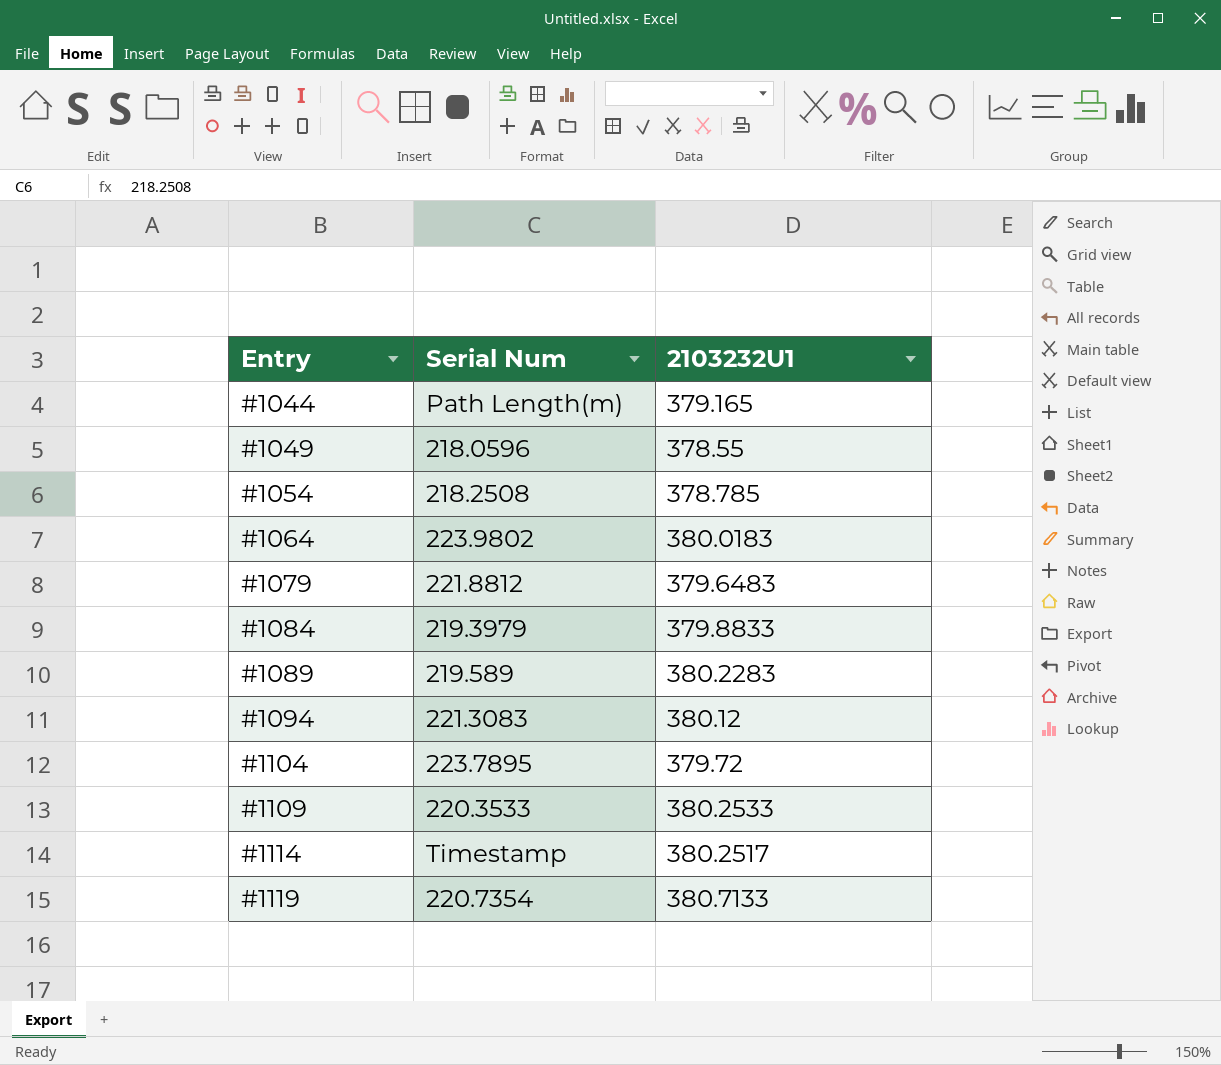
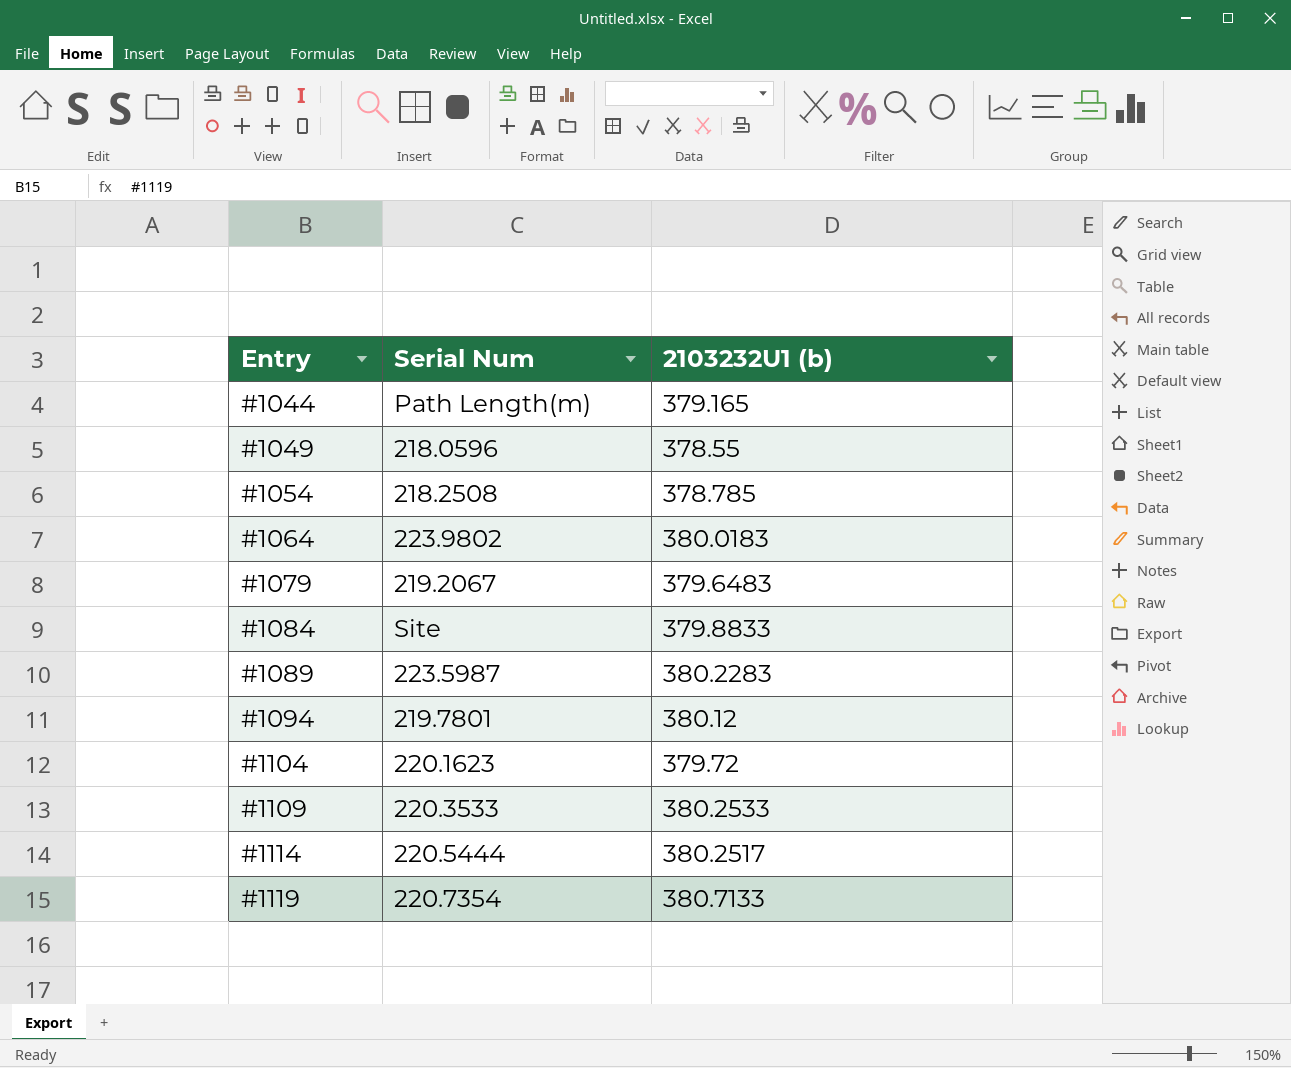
column name: 2103232U1 -> 2103232U1 (b)
#1079 | Serial Num: 221.8812 -> 219.2067
#1084 | Serial Num: 219.3979 -> Site
#1089 | Serial Num: 219.589 -> 223.5987
#1094 | Serial Num: 221.3083 -> 219.7801
#1104 | Serial Num: 223.7895 -> 220.1623
#1114 | Serial Num: Timestamp -> 220.5444

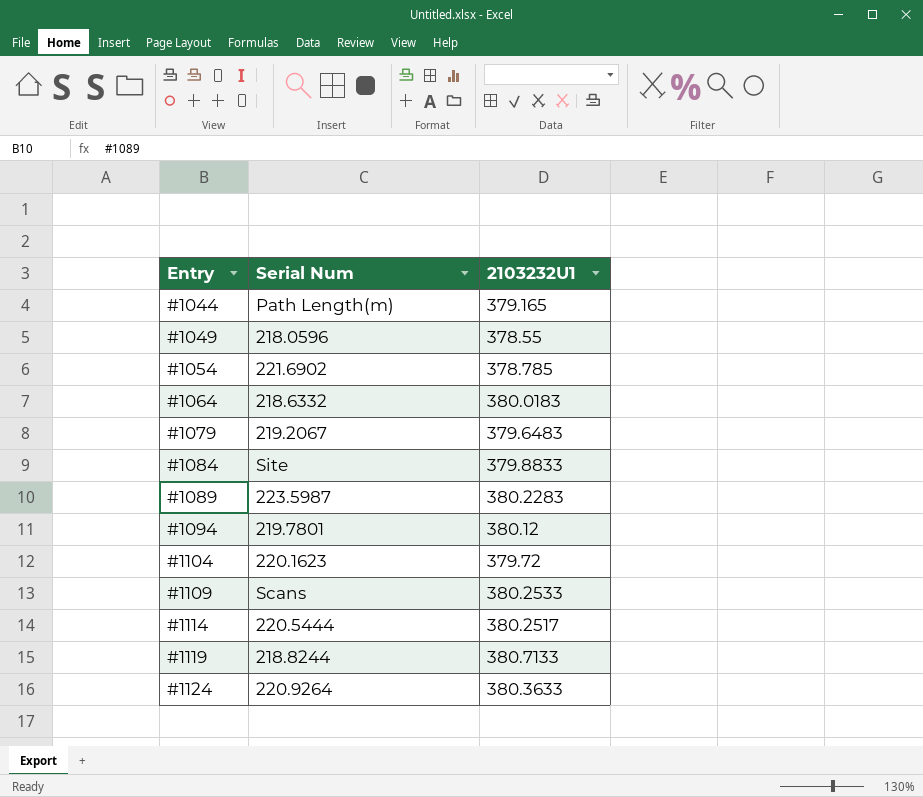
column name: 2103232U1 (b) -> 2103232U1
#1054 | Serial Num: 218.2508 -> 221.6902
#1064 | Serial Num: 223.9802 -> 218.6332
#1109 | Serial Num: 220.3533 -> Scans
#1119 | Serial Num: 220.7354 -> 218.8244
row #1124: none -> 220.9264 | 380.3633

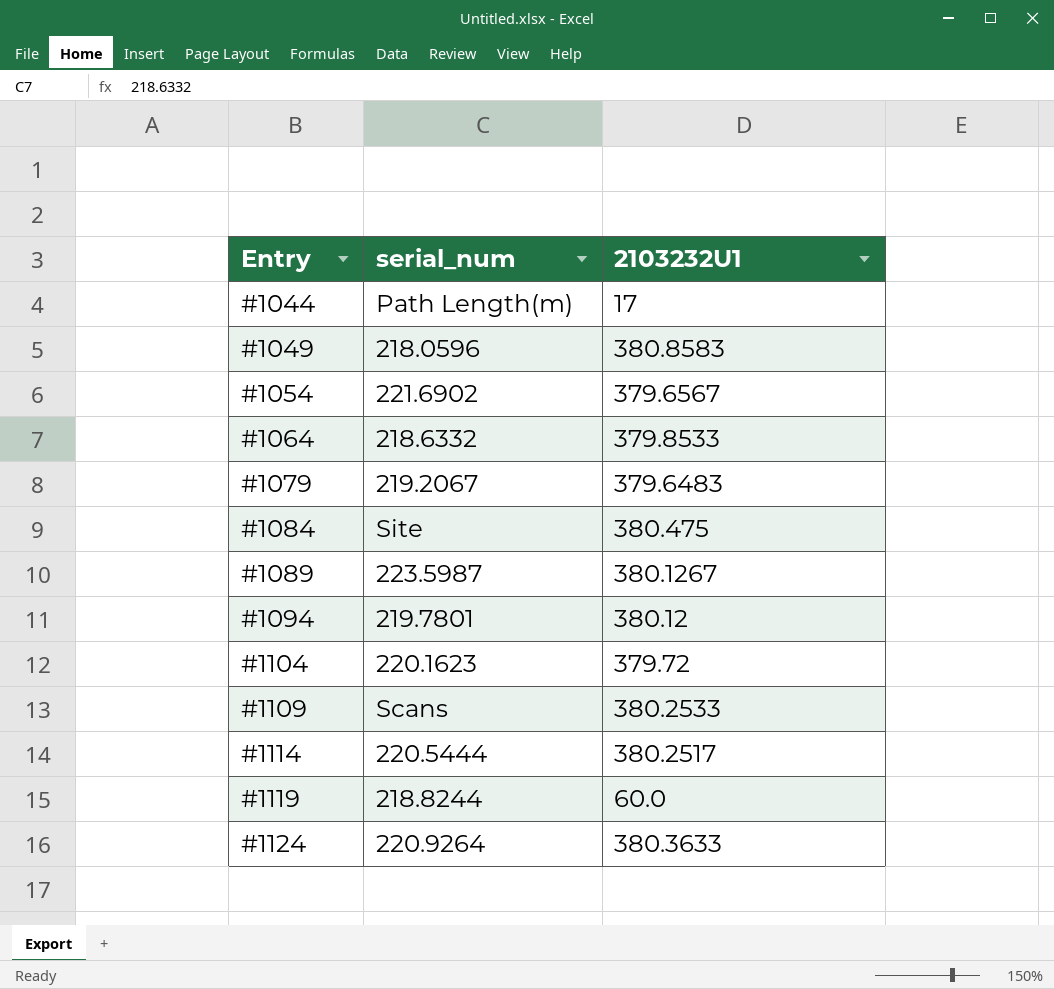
column name: Serial Num -> serial_num
#1044 | 2103232U1: 379.165 -> 17
#1049 | 2103232U1: 378.55 -> 380.8583
#1054 | 2103232U1: 378.785 -> 379.6567
#1064 | 2103232U1: 380.0183 -> 379.8533
#1084 | 2103232U1: 379.8833 -> 380.475
#1089 | 2103232U1: 380.2283 -> 380.1267
#1119 | 2103232U1: 380.7133 -> 60.0

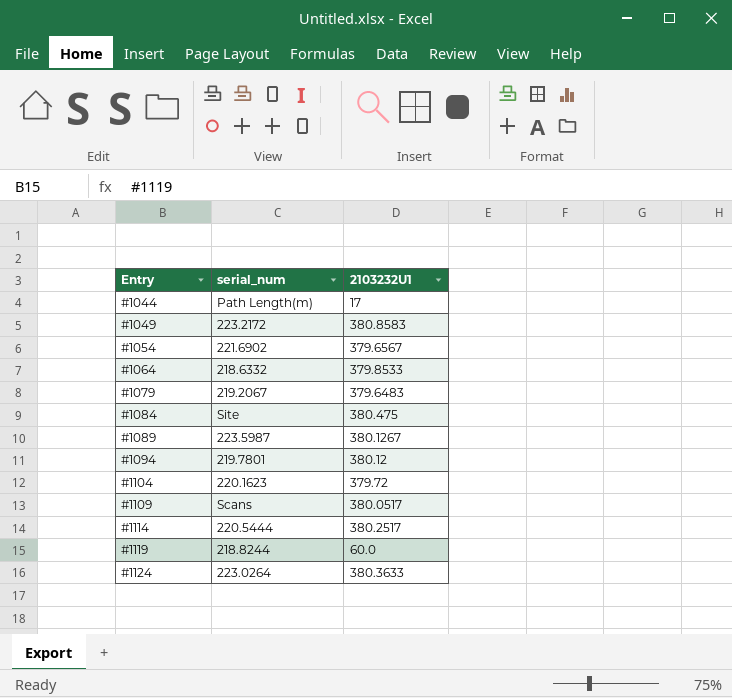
#1049 | serial_num: 218.0596 -> 223.2172
#1109 | 2103232U1: 380.2533 -> 380.0517
#1124 | serial_num: 220.9264 -> 223.0264

